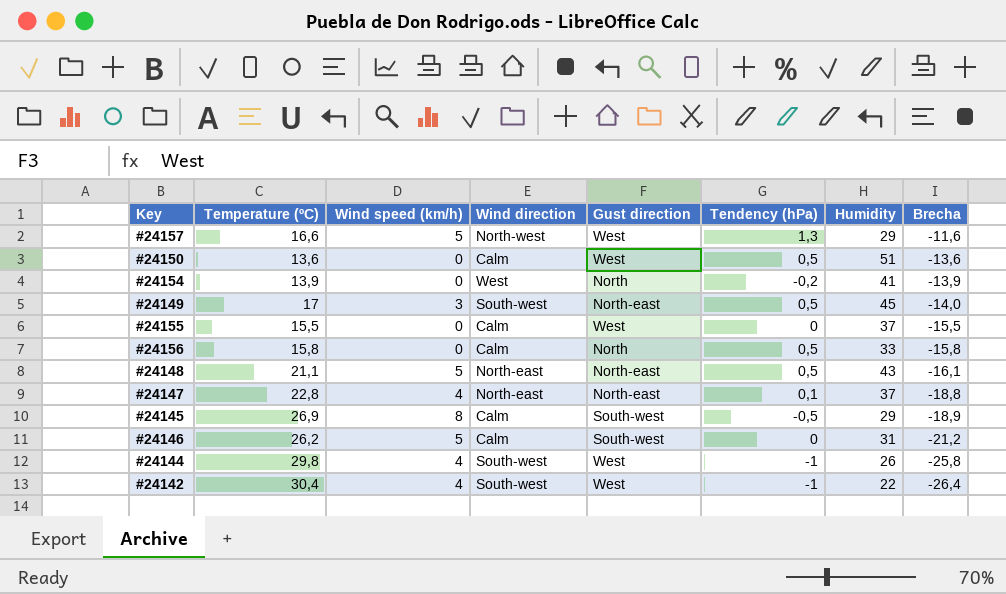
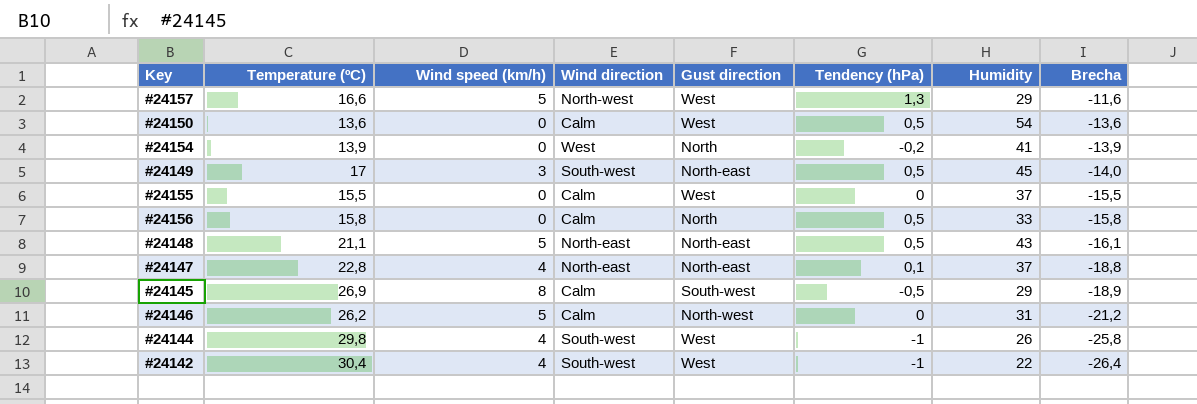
#24150 | Humidity: 51 -> 54
#24146 | Gust direction: South-west -> North-west

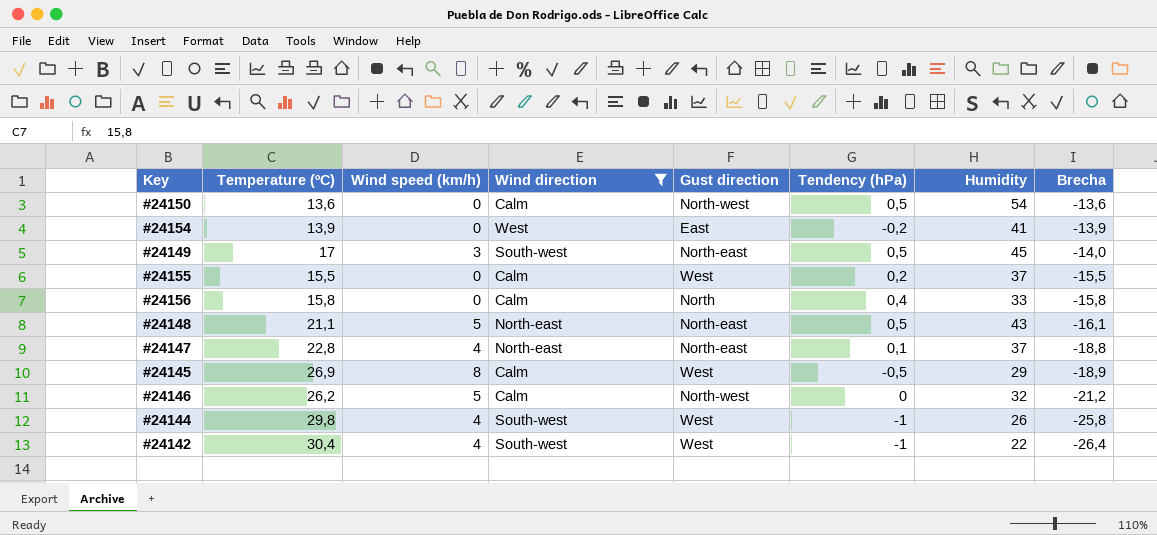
filter: none -> Wind direction != North-west
#24150 | Gust direction: West -> North-west
#24154 | Gust direction: North -> East
#24155 | Tendency (hPa): 0 -> 0,2
#24156 | Tendency (hPa): 0,5 -> 0,4
#24145 | Gust direction: South-west -> West
#24146 | Humidity: 31 -> 32

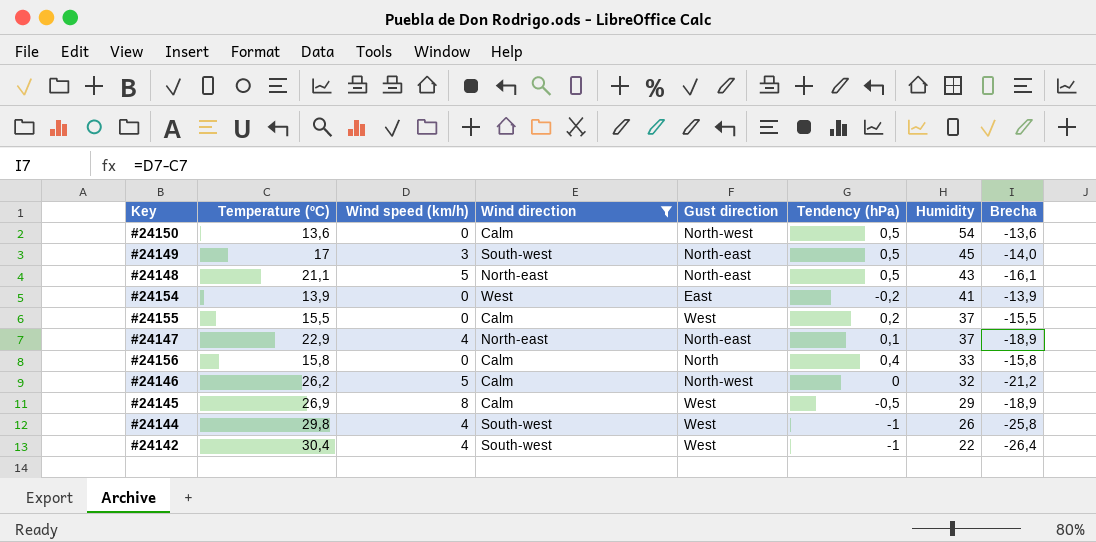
row order: Brecha descending -> Humidity descending
#24147 | Temperature (ºC): 22,8 -> 22,9
#24147 | Brecha: -18,8 -> -18,9

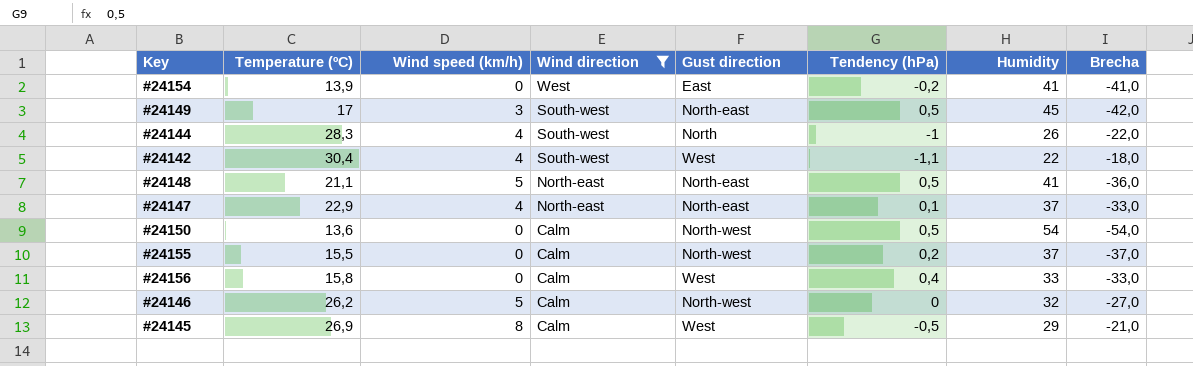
row order: Humidity descending -> Wind direction descending
column Brecha | formula: [Wind speed (km/h)] - [Temperature (ºC)] -> [Wind speed (km/h)] - [Humidity]
#24144 | Temperature (ºC): 29,8 -> 28,3
#24144 | Gust direction: West -> North
#24142 | Tendency (hPa): -1 -> -1,1
#24148 | Humidity: 43 -> 41
#24155 | Gust direction: West -> North-west
#24156 | Gust direction: North -> West

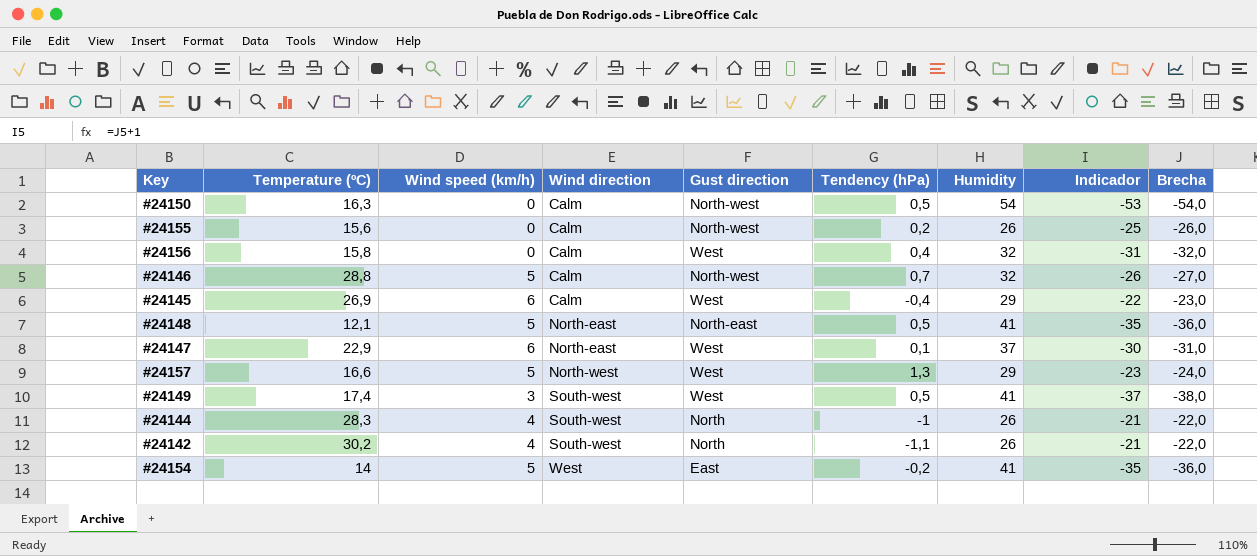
filter: Wind direction != North-west -> none
row order: Wind direction descending -> Wind direction ascending
column Indicador | formula: none -> [Brecha] + 1
#24150 | Temperature (ºC): 13,6 -> 16,3
#24155 | Temperature (ºC): 15,5 -> 15,6
#24155 | Humidity: 37 -> 26
#24155 | Brecha: -37,0 -> -26,0
#24156 | Humidity: 33 -> 32
#24156 | Brecha: -33,0 -> -32,0
#24146 | Temperature (ºC): 26,2 -> 28,8
#24146 | Tendency (hPa): 0 -> 0,7
#24145 | Wind speed (km/h): 8 -> 6
#24145 | Tendency (hPa): -0,5 -> -0,4
#24145 | Brecha: -21,0 -> -23,0
#24148 | Temperature (ºC): 21,1 -> 12,1
#24147 | Wind speed (km/h): 4 -> 6
#24147 | Gust direction: North-east -> West
#24147 | Brecha: -33,0 -> -31,0
#24149 | Temperature (ºC): 17 -> 17,4
#24149 | Gust direction: North-east -> West
#24149 | Humidity: 45 -> 41
#24149 | Brecha: -42,0 -> -38,0
#24142 | Temperature (ºC): 30,4 -> 30,2
#24142 | Gust direction: West -> North
#24142 | Humidity: 22 -> 26
#24142 | Brecha: -18,0 -> -22,0
#24154 | Temperature (ºC): 13,9 -> 14
#24154 | Wind speed (km/h): 0 -> 5
#24154 | Brecha: -41,0 -> -36,0

